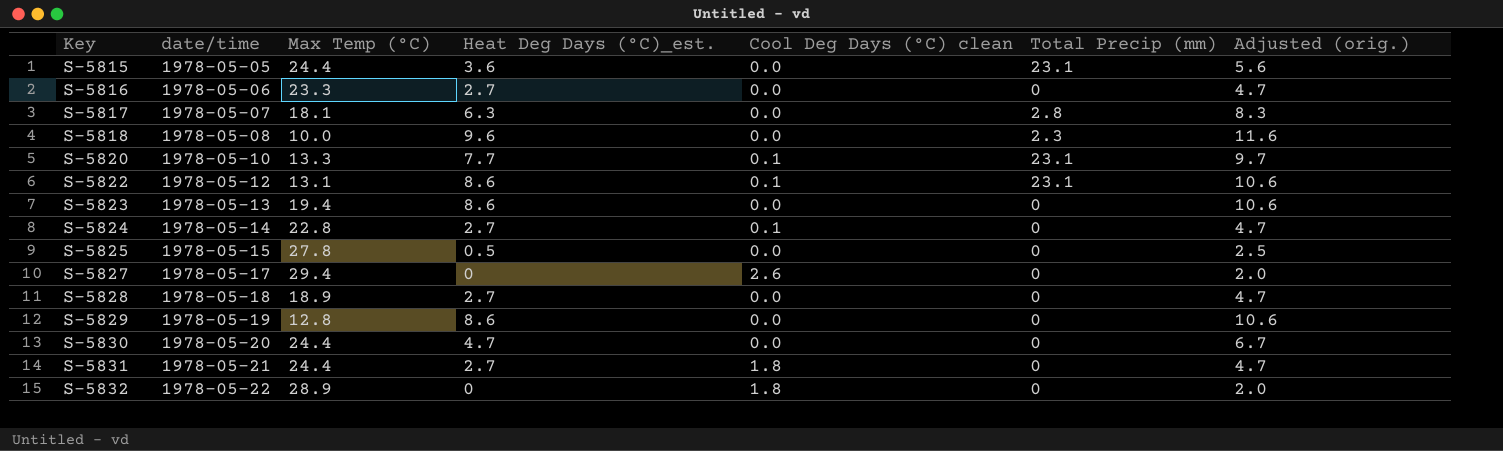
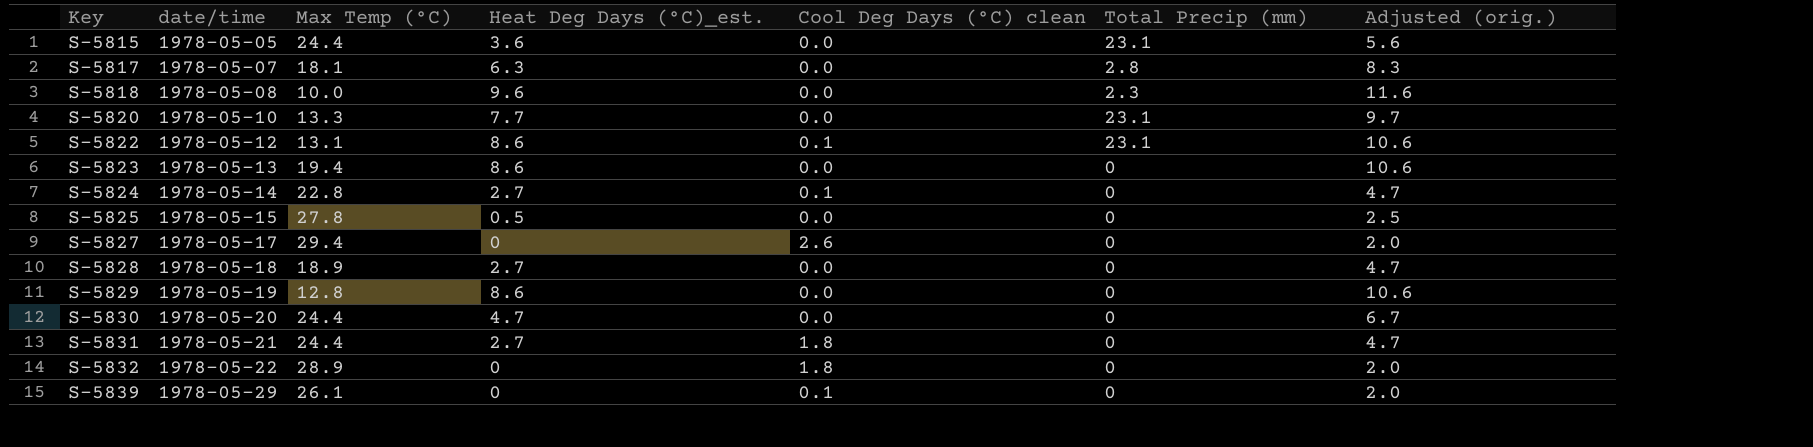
row S-5816: 1978-05-06 | 23.3 | 2.7 | 0.0 | 0 | 4.7 -> none
S-5820 | Cool Deg Days (°C) clean: 0.1 -> 0.0
row S-5839: none -> 1978-05-29 | 26.1 | 0 | 0.1 | 0 | 2.0

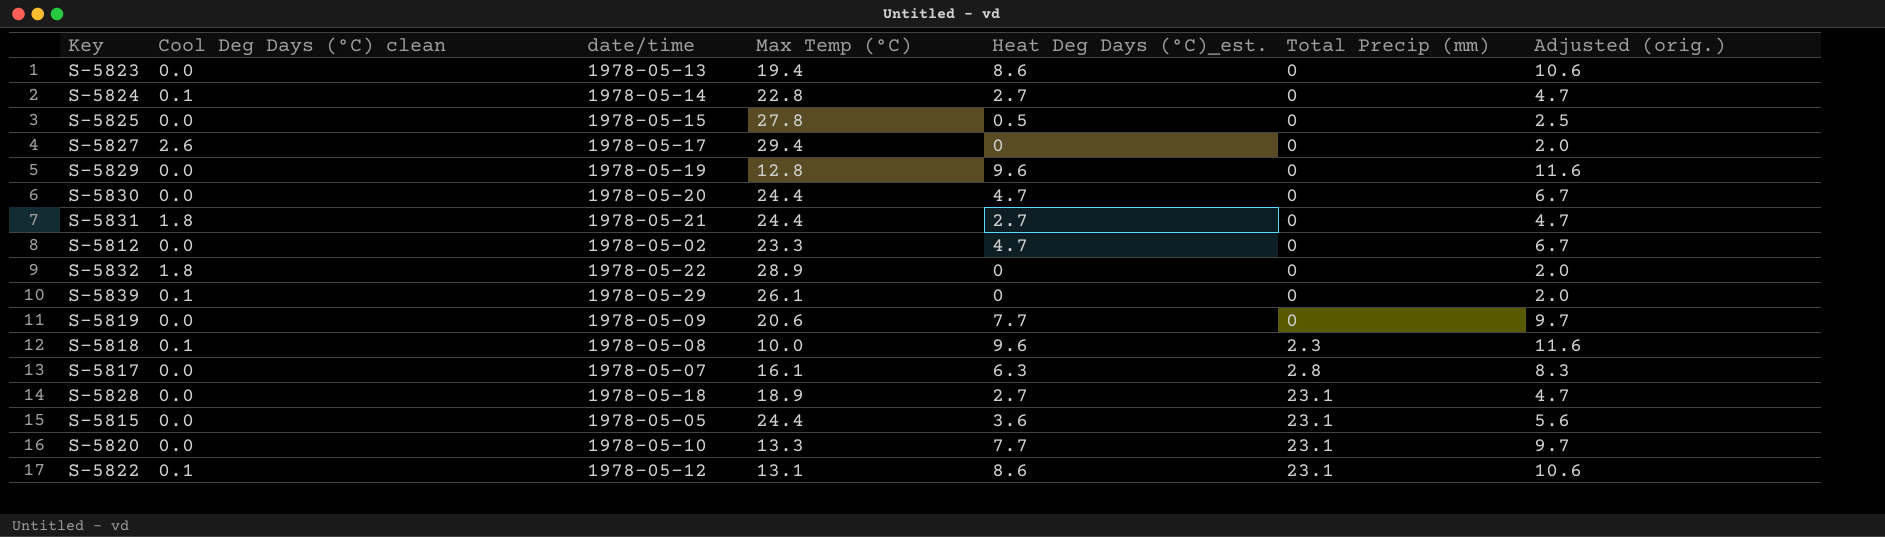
row order: Key ascending -> Total Precip (mm) ascending
column Cool Deg Days (°C) clean | position: 5 -> 2
S-5829 | Heat Deg Days (°C)_est.: 8.6 -> 9.6
S-5829 | Adjusted (orig.): 10.6 -> 11.6
row S-5812: none -> 0.0 | 1978-05-02 | 23.3 | 4.7 | 0 | 6.7
row S-5819: none -> 0.0 | 1978-05-09 | 20.6 | 7.7 | 0 | 9.7
S-5818 | Cool Deg Days (°C) clean: 0.0 -> 0.1
S-5817 | Max Temp (°C): 18.1 -> 16.1
S-5828 | Total Precip (mm): 0 -> 23.1

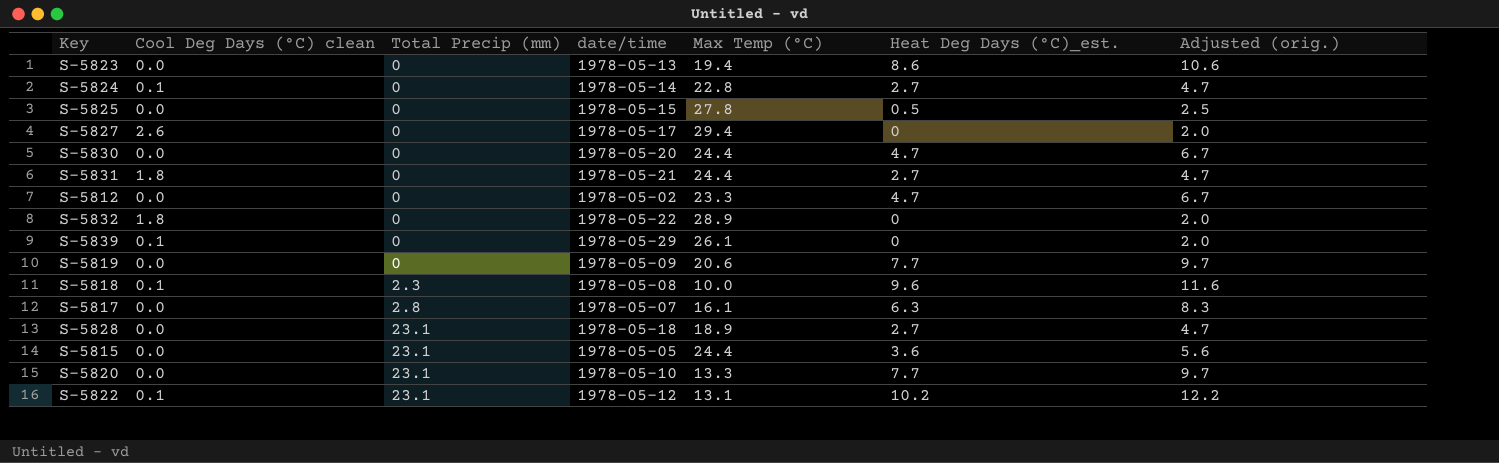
column Total Precip (mm) | position: 6 -> 3
row S-5829: 0.0 | 1978-05-19 | 12.8 | 9.6 | 0 | 11.6 -> none
S-5822 | Heat Deg Days (°C)_est.: 8.6 -> 10.2
S-5822 | Adjusted (orig.): 10.6 -> 12.2

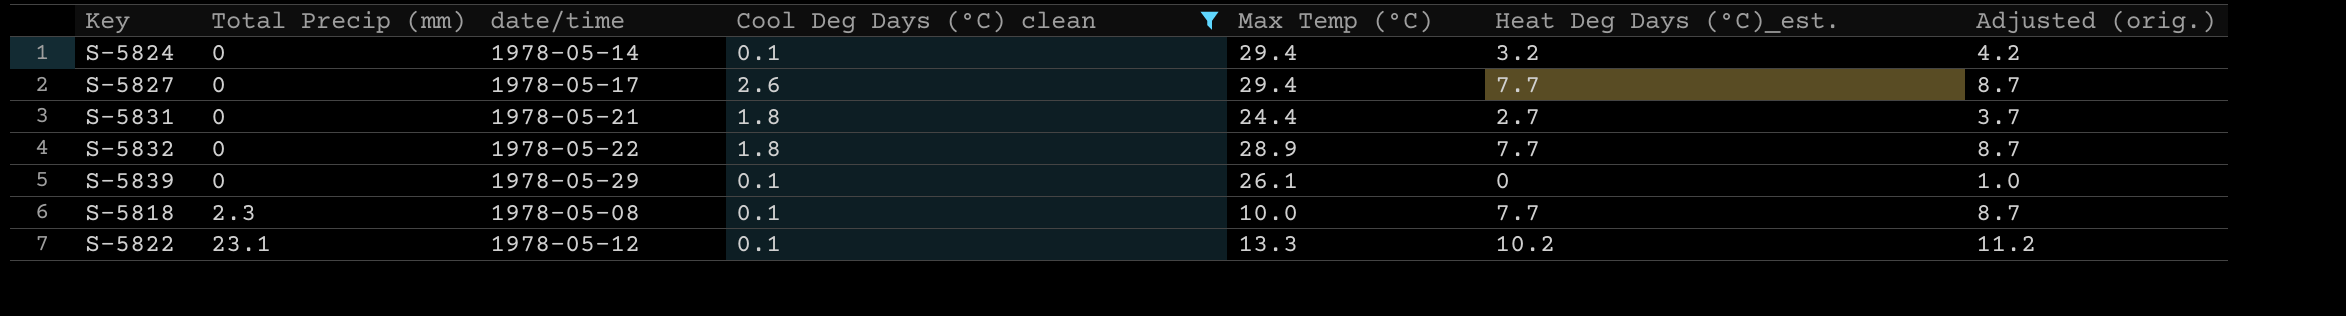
filter: none -> Cool Deg Days (°C) clean != 0.0
column Cool Deg Days (°C) clean | position: 2 -> 4
column Adjusted (orig.) | formula: [Heat Deg Days (°C)_est.] + 2 -> [Heat Deg Days (°C)_est.] + 1
S-5824 | Max Temp (°C): 22.8 -> 29.4
S-5824 | Heat Deg Days (°C)_est.: 2.7 -> 3.2
S-5827 | Heat Deg Days (°C)_est.: 0 -> 7.7
S-5832 | Heat Deg Days (°C)_est.: 0 -> 7.7
S-5818 | Heat Deg Days (°C)_est.: 9.6 -> 7.7
S-5822 | Max Temp (°C): 13.1 -> 13.3

